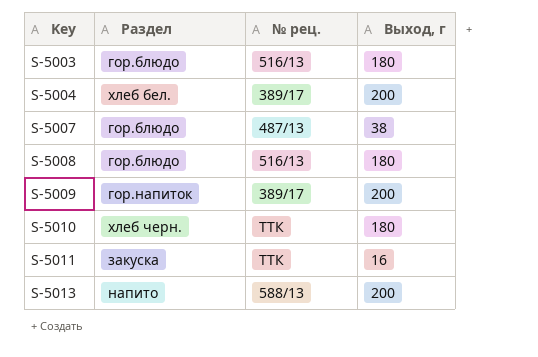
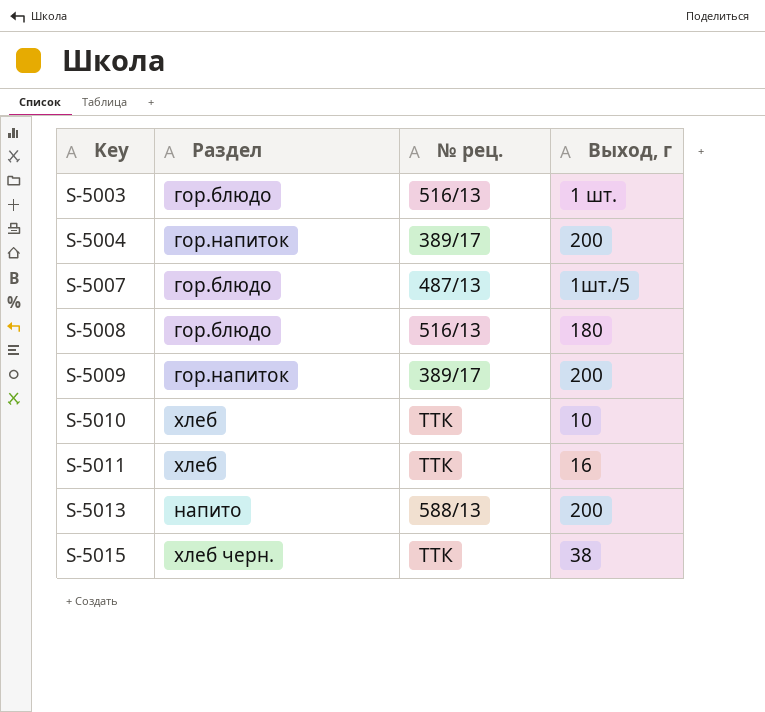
S-5003 | Выход, г: 180 -> 1 шт.
S-5004 | Раздел: хлеб бел. -> гор.напиток
S-5007 | Выход, г: 38 -> 1шт./5
S-5010 | Раздел: хлеб черн. -> хлеб
S-5010 | Выход, г: 180 -> 10
S-5011 | Раздел: закуска -> хлеб
row S-5015: none -> хлеб черн. | ТТК | 38

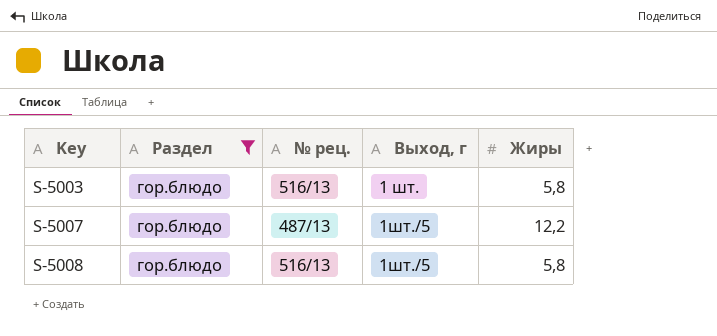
filter: none -> Раздел = гор.блюдо
column Жиры | position: none -> 5
S-5008 | Выход, г: 180 -> 1шт./5

